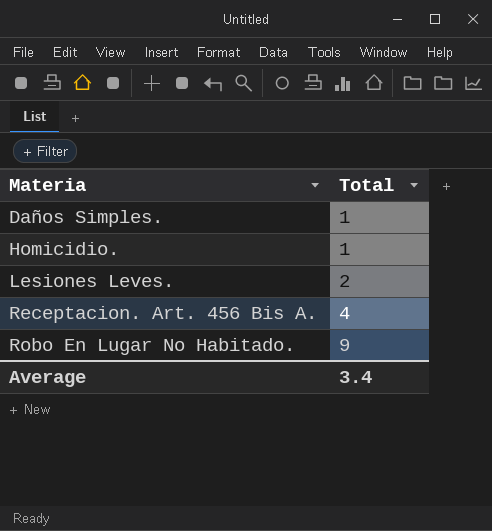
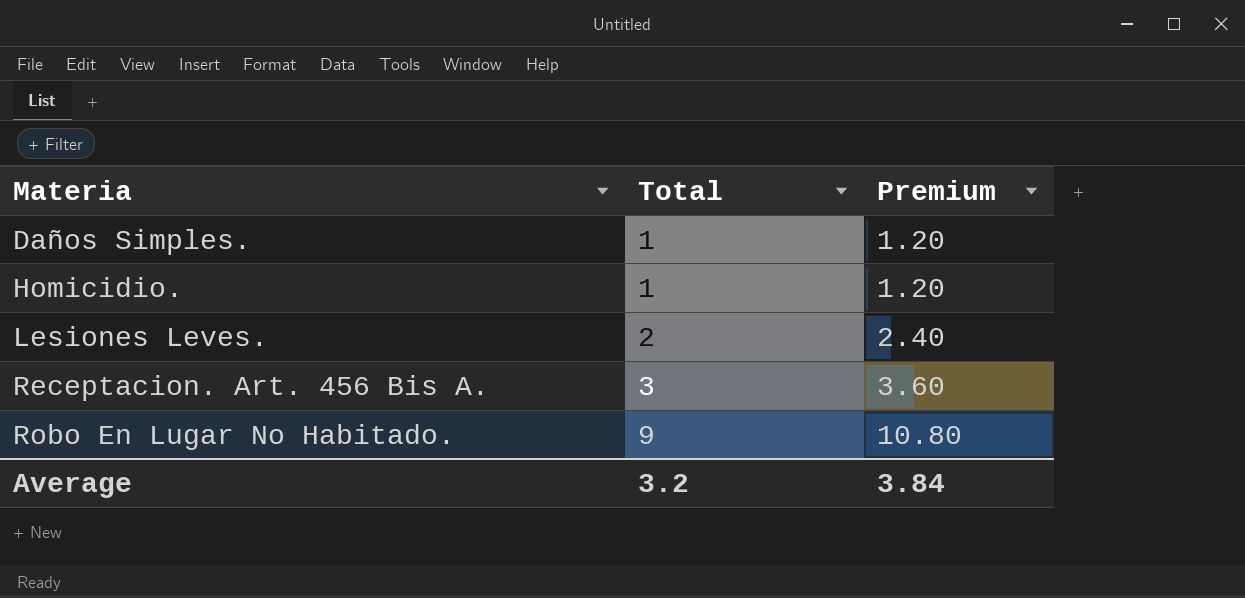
column Premium | formula: none -> [Total] * 1.2
Receptacion. Art. 456 Bis A. | Total: 4 -> 3
Average | Total: 3.4 -> 3.2

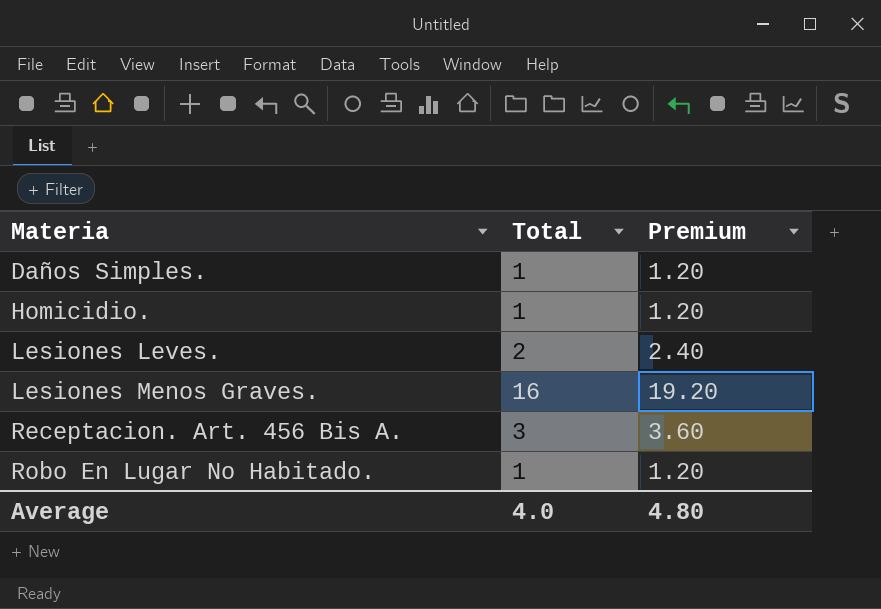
row Lesiones Menos Graves.: none -> 16 | 19.20
Robo En Lugar No Habitado. | Total: 9 -> 1
Robo En Lugar No Habitado. | Premium: 10.80 -> 1.20
Average | Total: 3.2 -> 4.0
Average | Premium: 3.84 -> 4.80

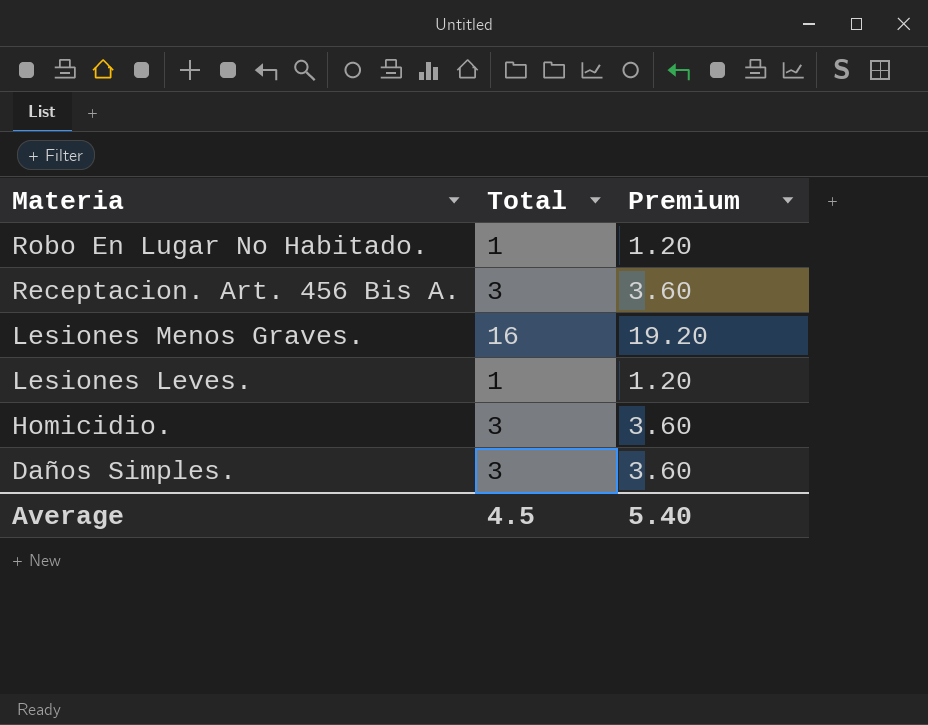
row order: Materia ascending -> Materia descending
Lesiones Leves. | Total: 2 -> 1
Lesiones Leves. | Premium: 2.40 -> 1.20
Homicidio. | Total: 1 -> 3
Homicidio. | Premium: 1.20 -> 3.60
Daños Simples. | Total: 1 -> 3
Daños Simples. | Premium: 1.20 -> 3.60
Average | Total: 4.0 -> 4.5
Average | Premium: 4.80 -> 5.40

